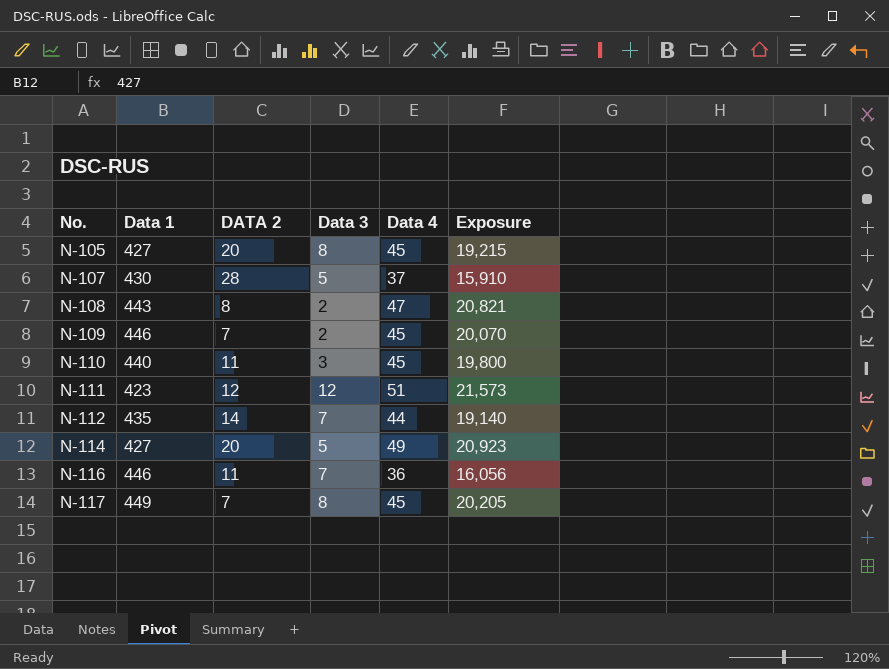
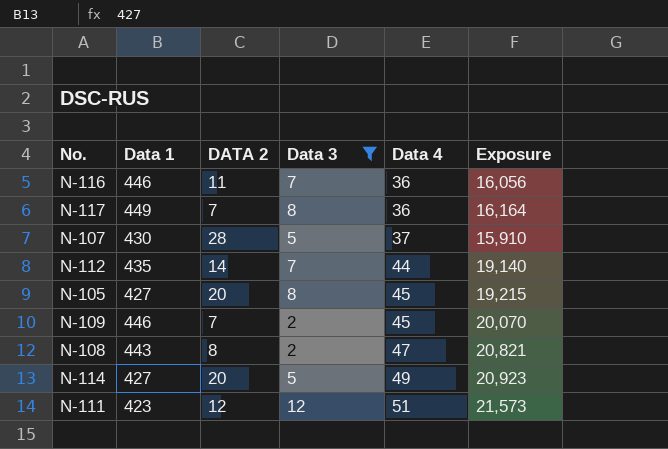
filter: none -> Data 3 != 3
row order: No. ascending -> Data 4 ascending
N-117 | Data 4: 45 -> 36
N-117 | Exposure: 20,205 -> 16,164

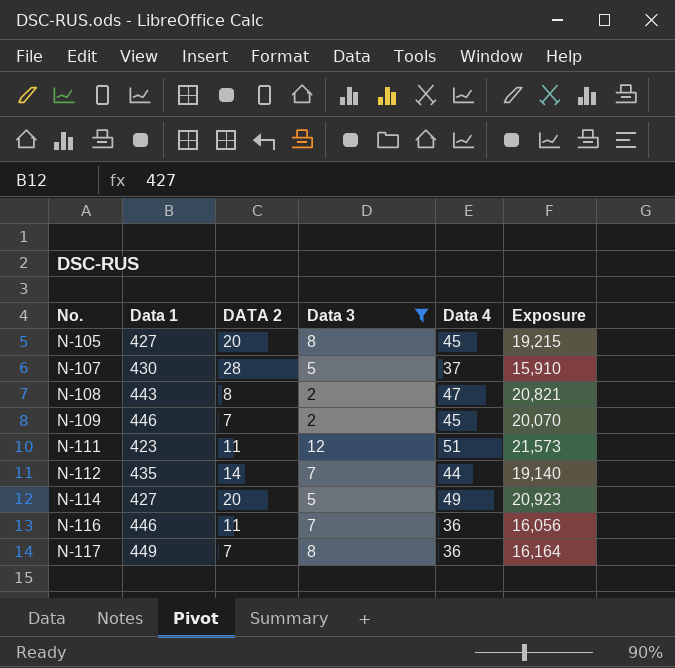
row order: Data 4 ascending -> No. ascending
N-111 | DATA 2: 12 -> 11

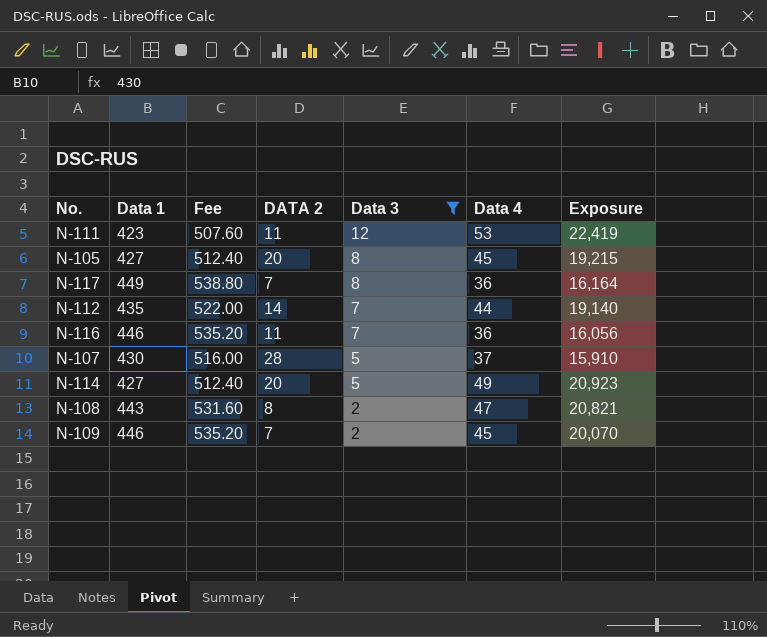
row order: No. ascending -> Data 3 descending
column Fee | formula: none -> [Data 1] * 1.2
N-111 | Data 4: 51 -> 53
N-111 | Exposure: 21,573 -> 22,419

